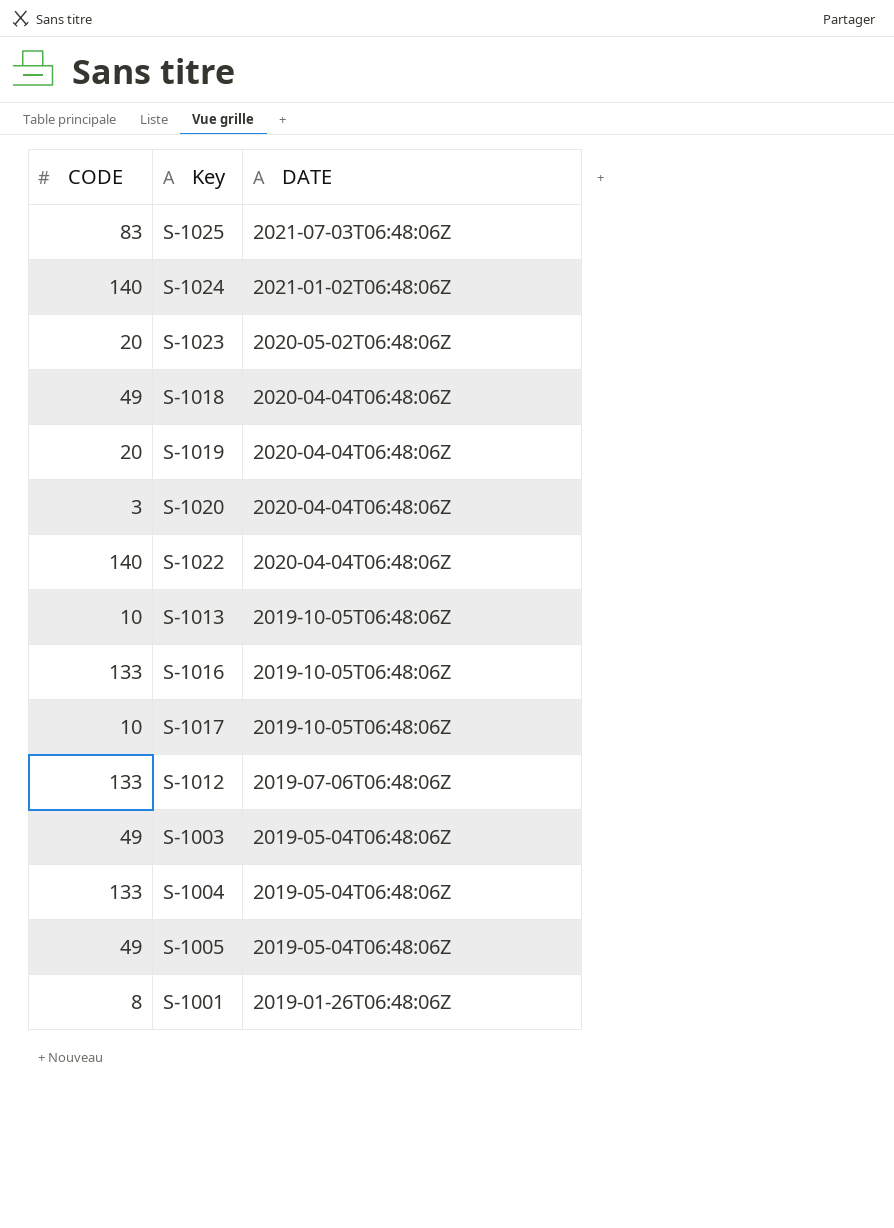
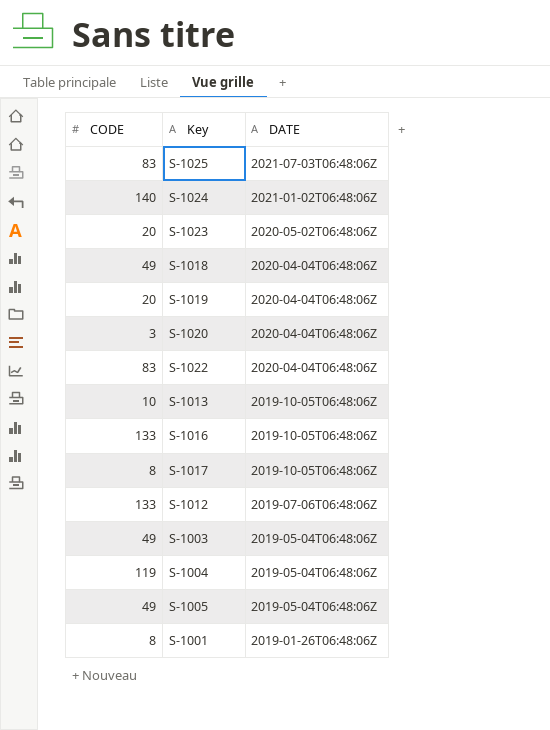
S-1022 | CODE: 140 -> 83
S-1017 | CODE: 10 -> 8
S-1004 | CODE: 133 -> 119

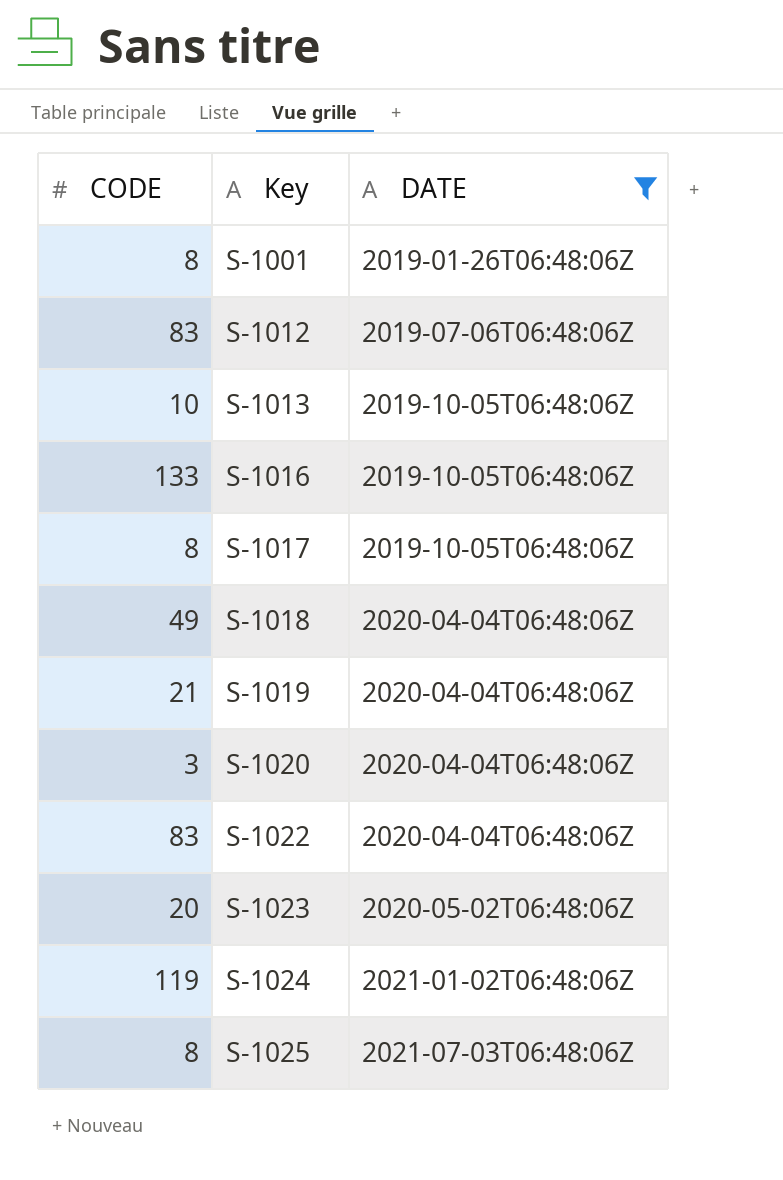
filter: none -> DATE != 2019-05-04T06:48:06Z
row order: DATE descending -> Key ascending
S-1012 | CODE: 133 -> 83
S-1019 | CODE: 20 -> 21
S-1024 | CODE: 140 -> 119
S-1025 | CODE: 83 -> 8

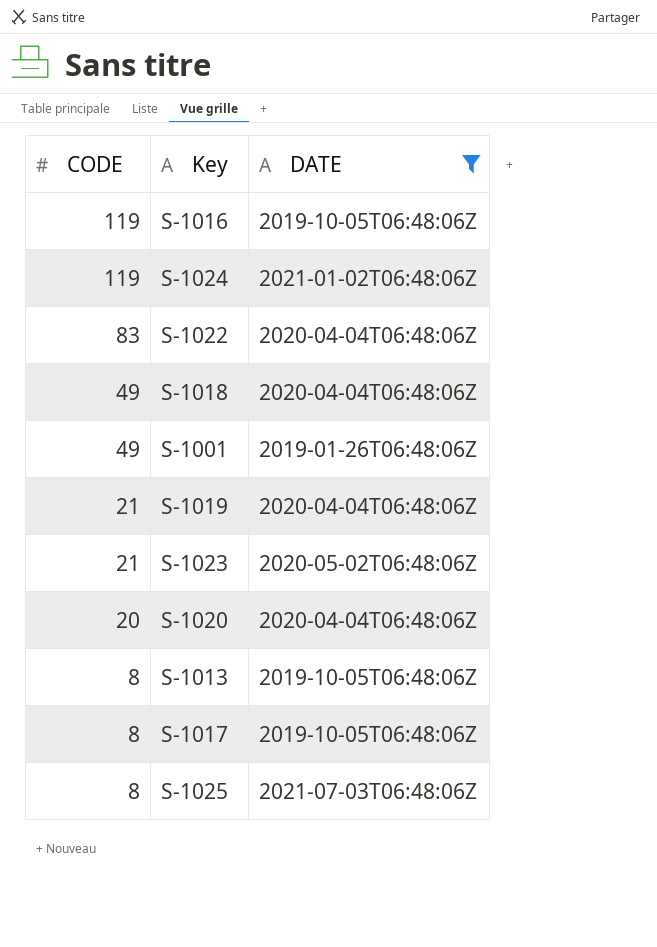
row order: Key ascending -> CODE descending
row S-1012: 83 | 2019-07-06T06:48:06Z -> none
S-1016 | CODE: 133 -> 119
S-1001 | CODE: 8 -> 49
S-1023 | CODE: 20 -> 21
S-1020 | CODE: 3 -> 20
S-1013 | CODE: 10 -> 8

